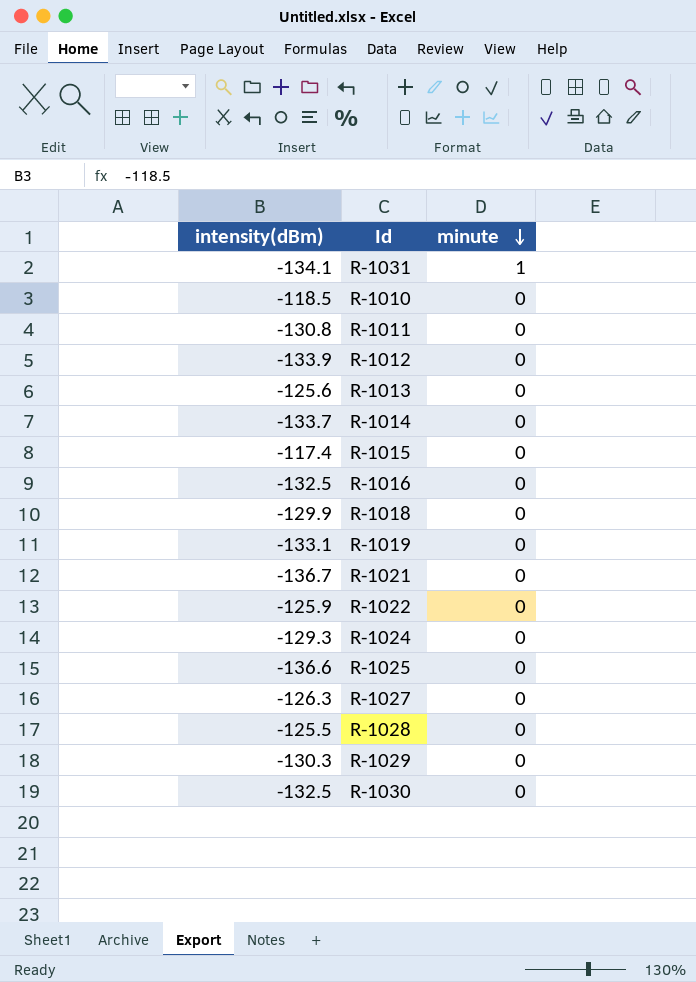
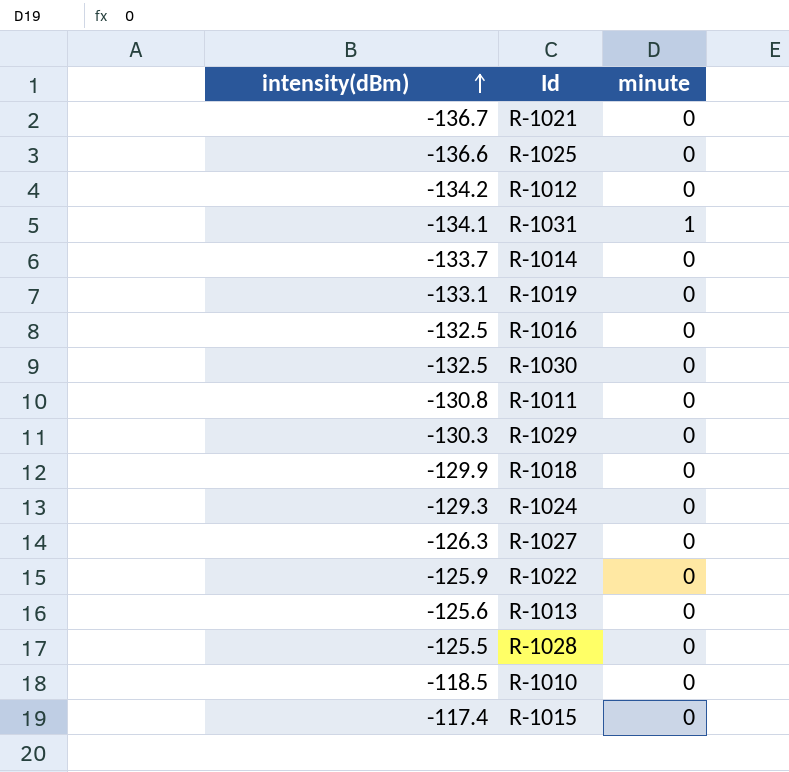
row order: minute descending -> intensity(dBm) ascending
R-1012 | intensity(dBm): -133.9 -> -134.2

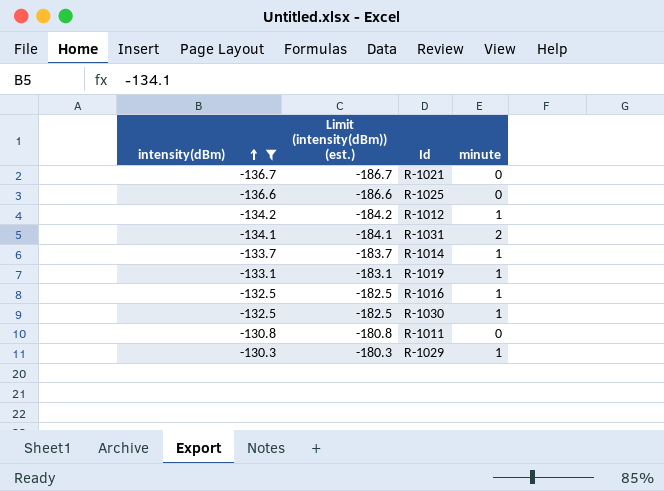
filter: none -> intensity(dBm) <= -130.3
column Limit (intensity(dBm)) (est.) | formula: none -> [intensity(dBm)] - 50
R-1012 | minute: 0 -> 1
R-1031 | minute: 1 -> 2
R-1014 | minute: 0 -> 1
R-1019 | minute: 0 -> 1
R-1016 | minute: 0 -> 1
R-1030 | minute: 0 -> 1
R-1029 | minute: 0 -> 1

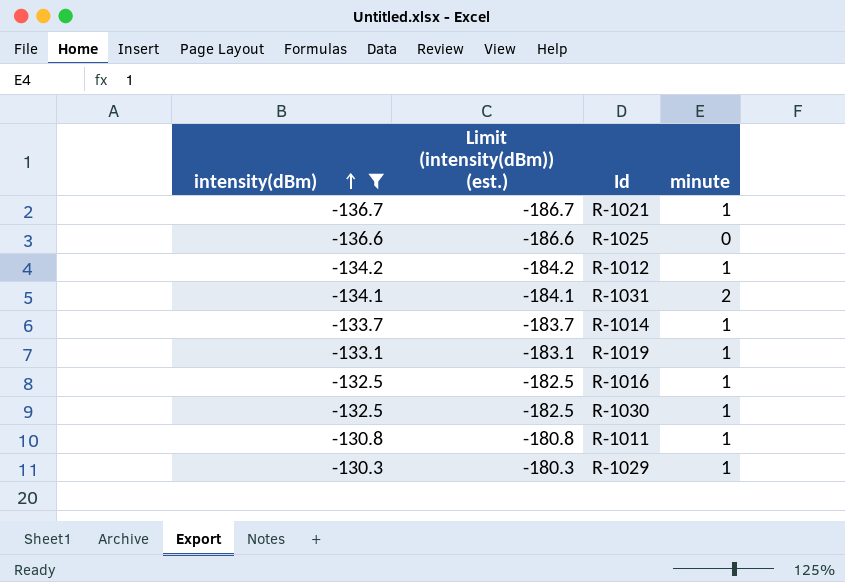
R-1021 | minute: 0 -> 1
R-1011 | minute: 0 -> 1

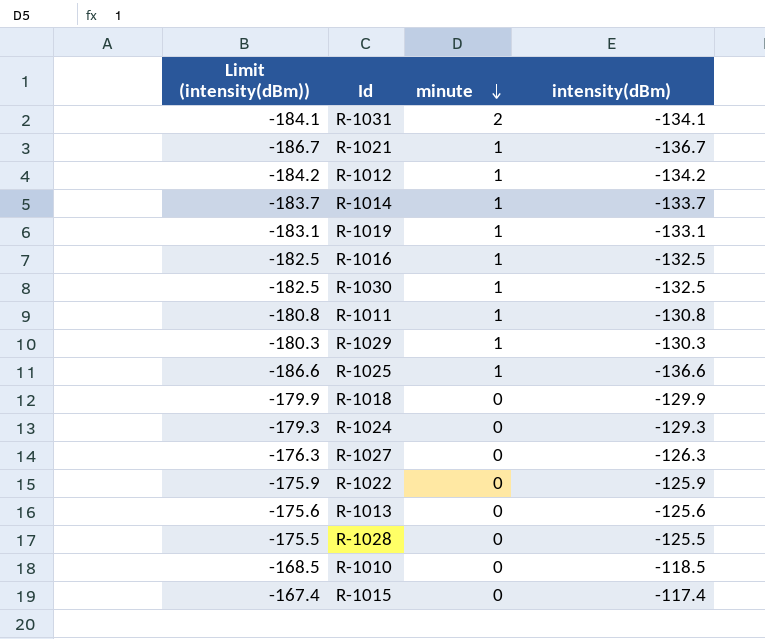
filter: intensity(dBm) <= -130.3 -> none
row order: intensity(dBm) ascending -> minute descending
column name: Limit (intensity(dBm)) (est.) -> Limit (intensity(dBm))
column intensity(dBm) | position: 1 -> 4
R-1025 | minute: 0 -> 1

